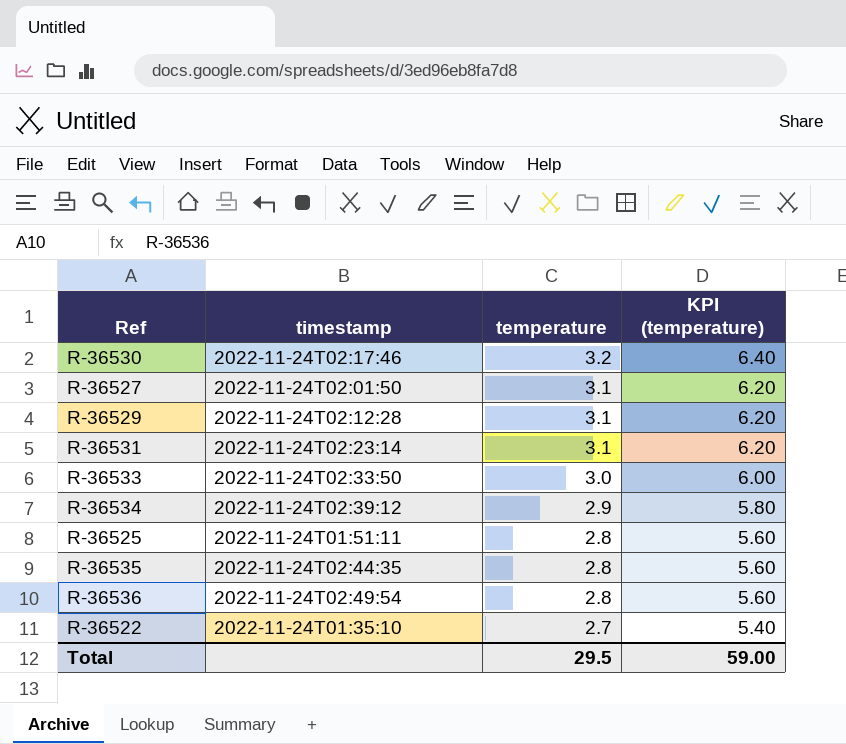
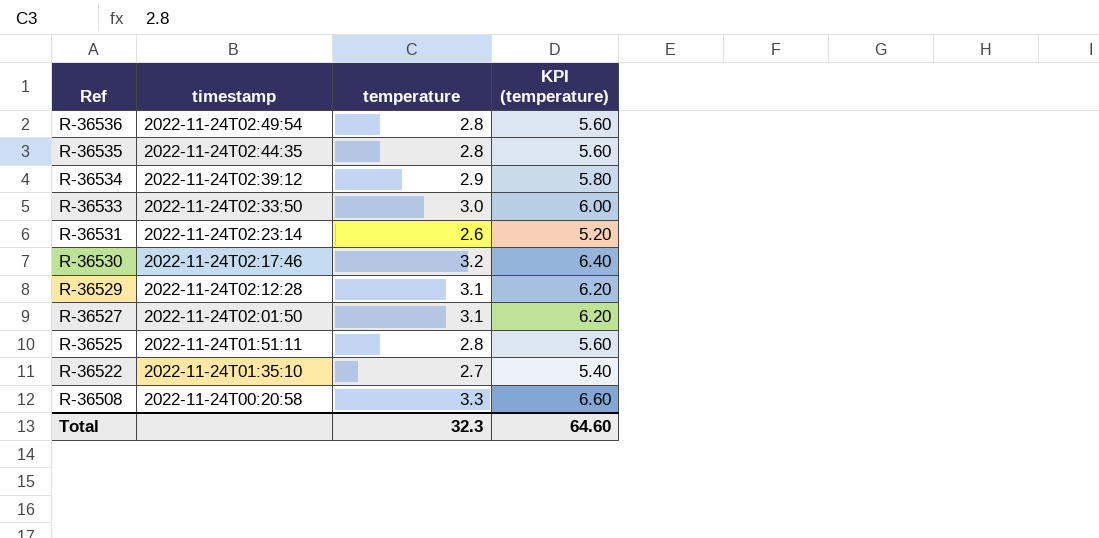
row order: temperature descending -> Ref descending
R-36531 | temperature: 3.1 -> 2.6
R-36531 | KPI (temperature): 6.20 -> 5.20
row R-36508: none -> 2022-11-24T00:20:58 | 3.3 | 6.60
Total | temperature: 29.5 -> 32.3
Total | KPI (temperature): 59.00 -> 64.60

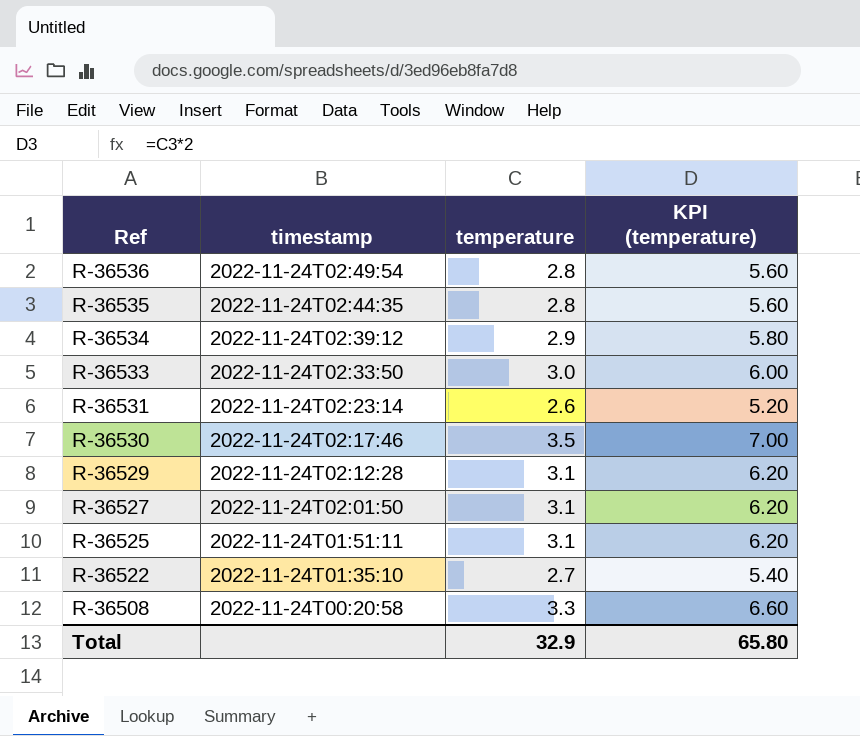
R-36530 | temperature: 3.2 -> 3.5
R-36530 | KPI (temperature): 6.40 -> 7.00
R-36525 | temperature: 2.8 -> 3.1
R-36525 | KPI (temperature): 5.60 -> 6.20
Total | temperature: 32.3 -> 32.9
Total | KPI (temperature): 64.60 -> 65.80

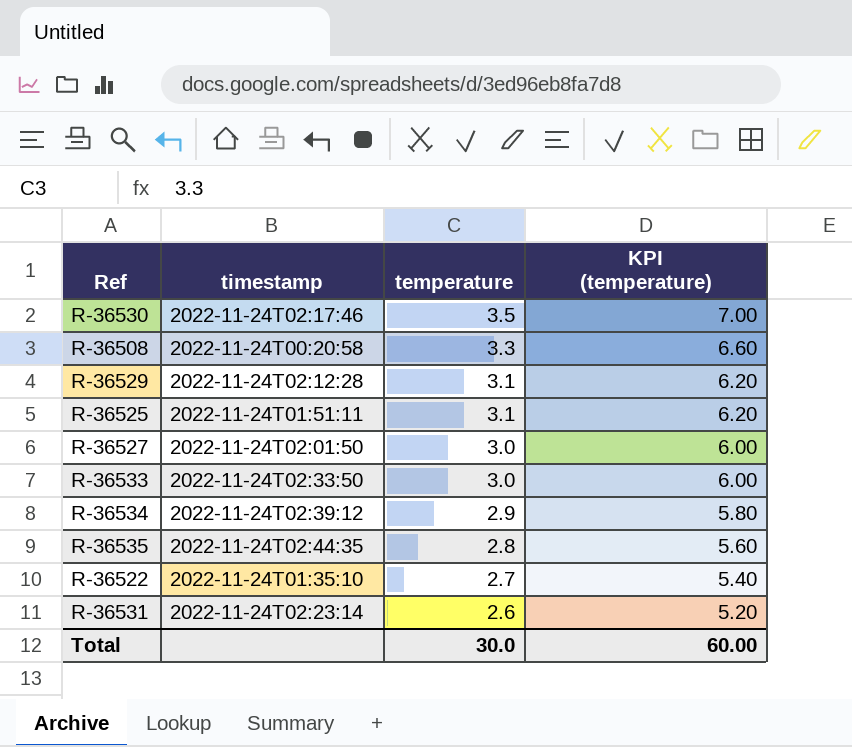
row order: Ref descending -> temperature descending
row R-36536: 2022-11-24T02:49:54 | 2.8 | 5.60 -> none
R-36527 | temperature: 3.1 -> 3.0
R-36527 | KPI (temperature): 6.20 -> 6.00
Total | temperature: 32.9 -> 30.0
Total | KPI (temperature): 65.80 -> 60.00

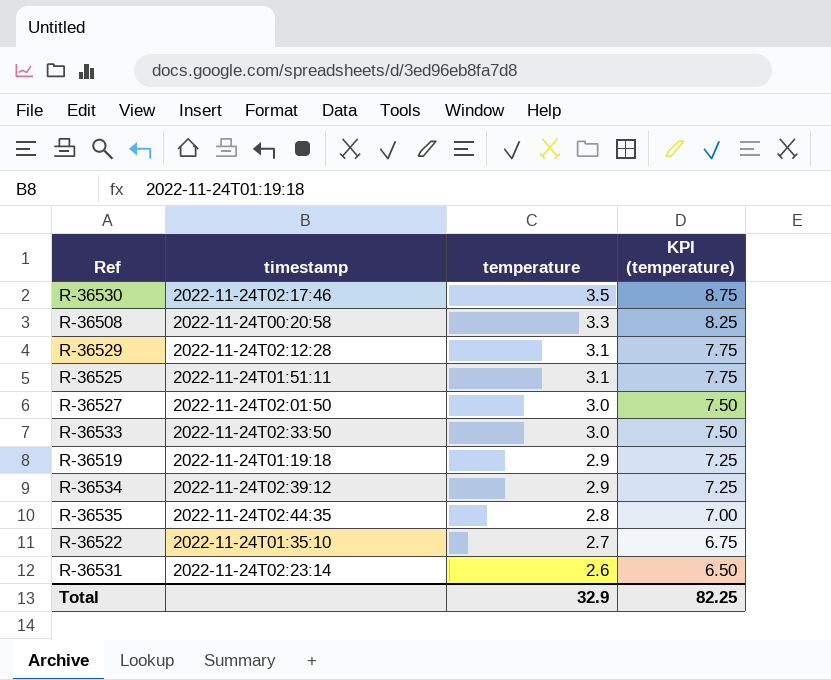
column KPI (temperature) | formula: [temperature] * 2 -> [temperature] * 2.5
row R-36519: none -> 2022-11-24T01:19:18 | 2.9 | 7.25
Total | temperature: 30.0 -> 32.9
Total | KPI (temperature): 60.00 -> 82.25

